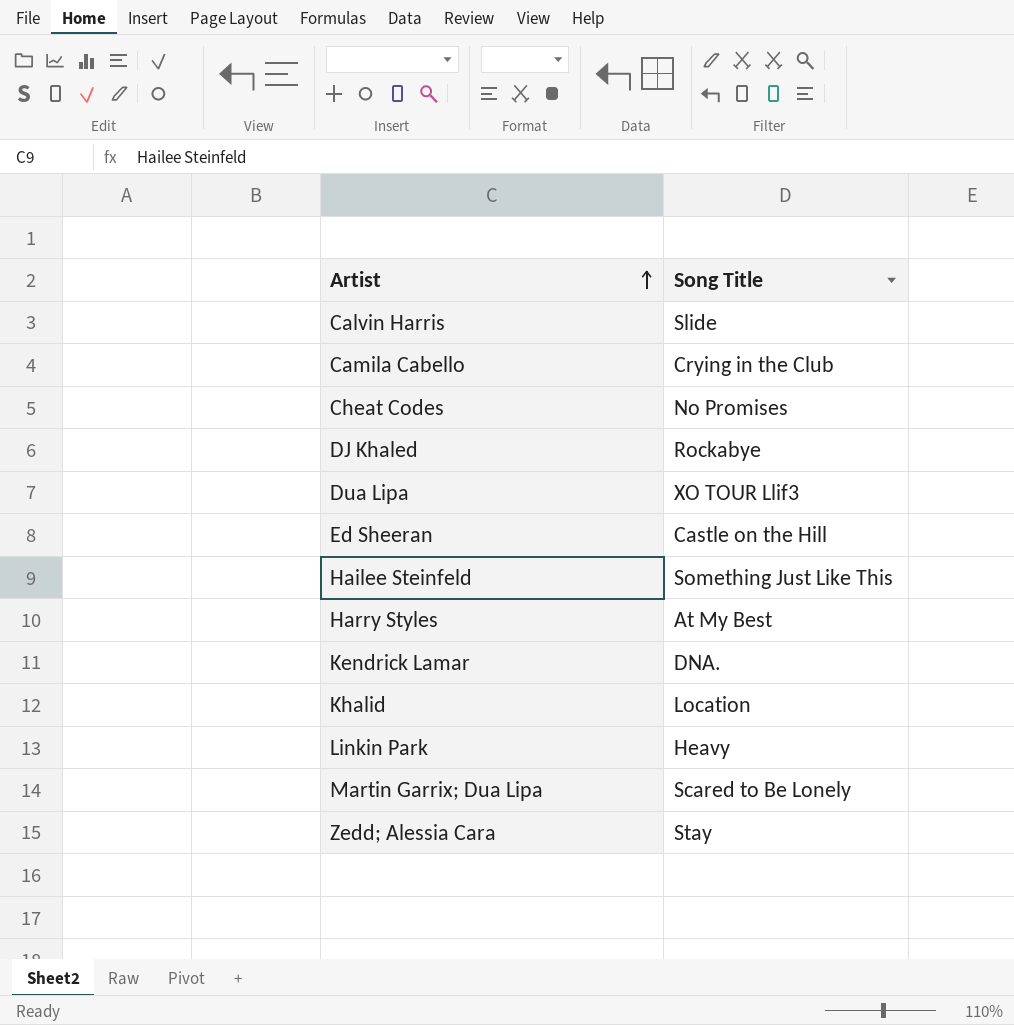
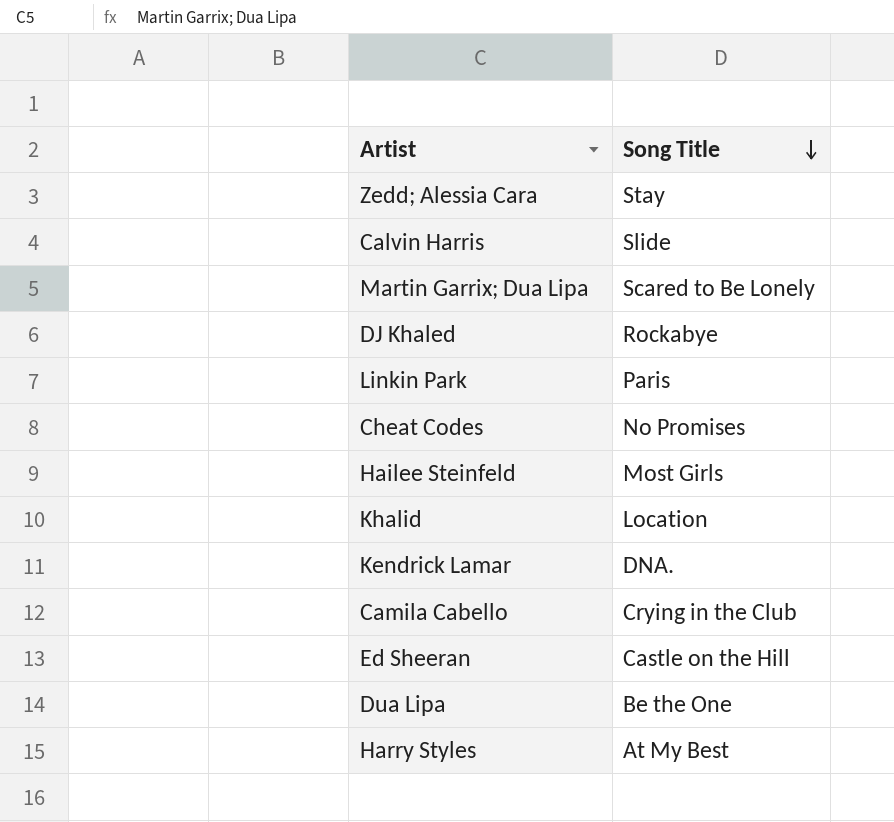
row order: Artist ascending -> Song Title descending
Linkin Park | Song Title: Heavy -> Paris
Hailee Steinfeld | Song Title: Something Just Like This -> Most Girls
Dua Lipa | Song Title: XO TOUR Llif3 -> Be the One

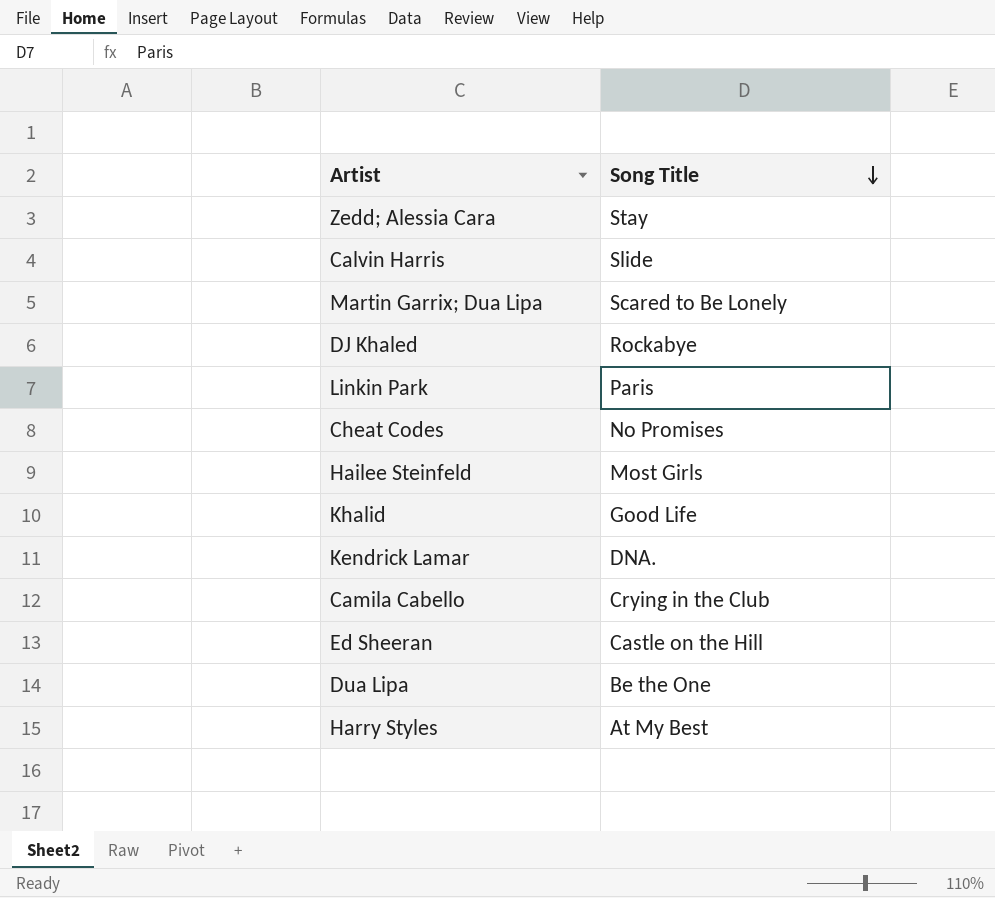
Khalid | Song Title: Location -> Good Life

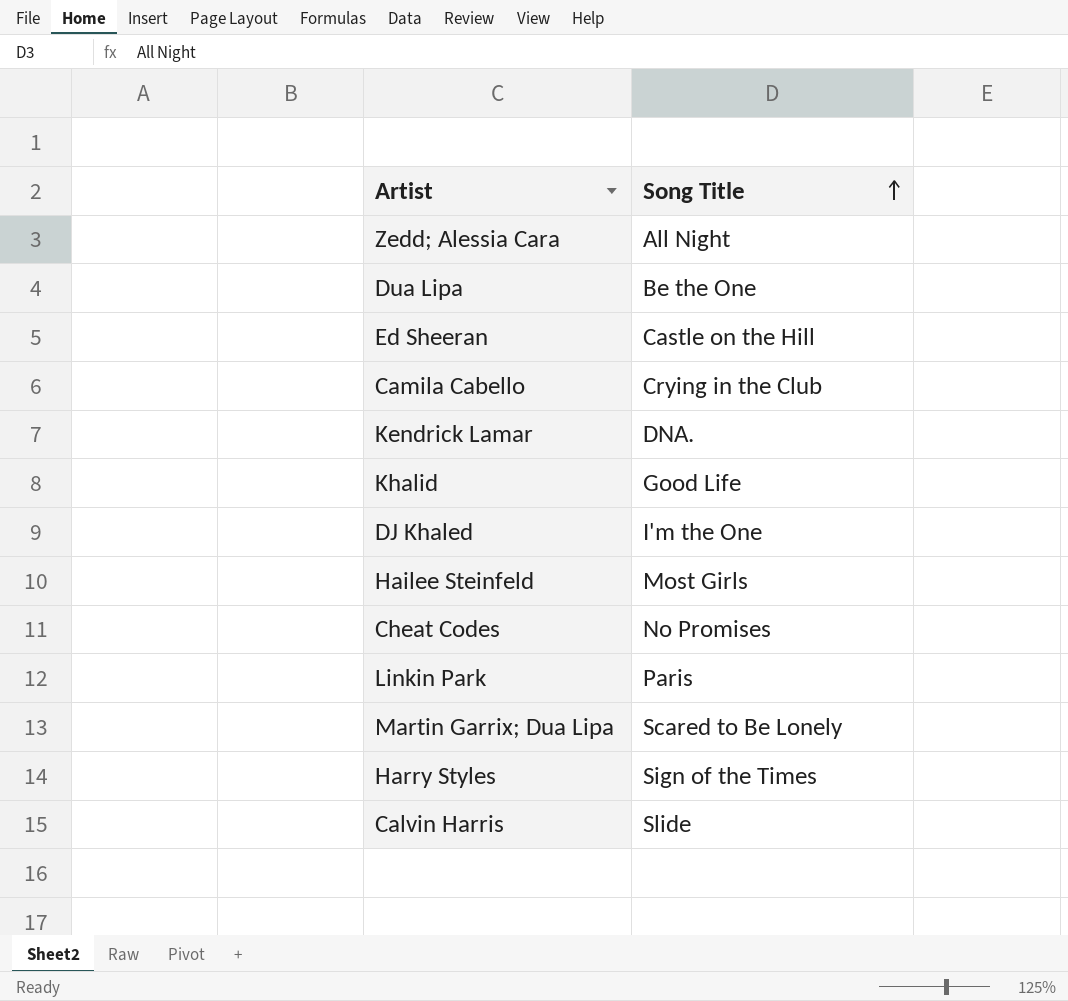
row order: Song Title descending -> Song Title ascending
Zedd; Alessia Cara | Song Title: Stay -> All Night
DJ Khaled | Song Title: Rockabye -> I'm the One
Harry Styles | Song Title: At My Best -> Sign of the Times

